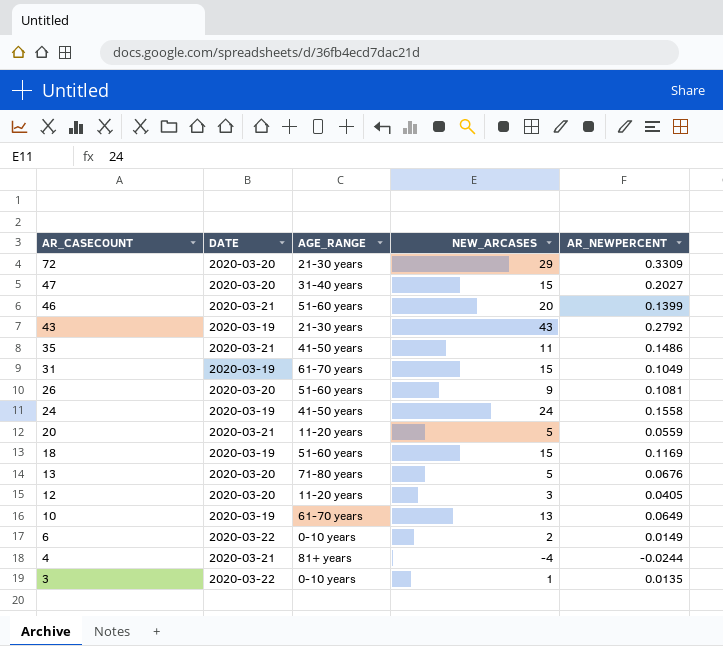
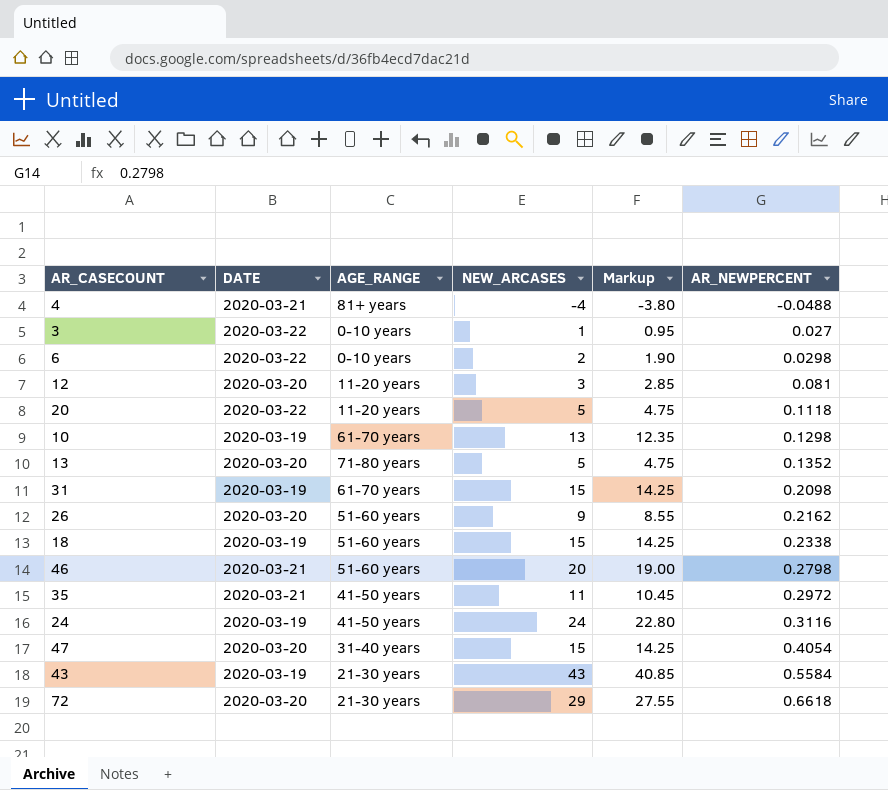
row order: AR_CASECOUNT descending -> AR_NEWPERCENT ascending
column Markup | formula: none -> [NEW_ARCASES] * 0.95
4 | AR_NEWPERCENT: -0.0244 -> -0.0488
3 | AR_NEWPERCENT: 0.0135 -> 0.027
6 | AR_NEWPERCENT: 0.0149 -> 0.0298
12 | AR_NEWPERCENT: 0.0405 -> 0.081
20 | DATE: 2020-03-21 -> 2020-03-22
20 | AR_NEWPERCENT: 0.0559 -> 0.1118
10 | AR_NEWPERCENT: 0.0649 -> 0.1298
13 | AR_NEWPERCENT: 0.0676 -> 0.1352
31 | AR_NEWPERCENT: 0.1049 -> 0.2098
26 | AR_NEWPERCENT: 0.1081 -> 0.2162
18 | AR_NEWPERCENT: 0.1169 -> 0.2338
46 | AR_NEWPERCENT: 0.1399 -> 0.2798
35 | AR_NEWPERCENT: 0.1486 -> 0.2972
24 | AR_NEWPERCENT: 0.1558 -> 0.3116
47 | AR_NEWPERCENT: 0.2027 -> 0.4054
43 | AR_NEWPERCENT: 0.2792 -> 0.5584
72 | AR_NEWPERCENT: 0.3309 -> 0.6618

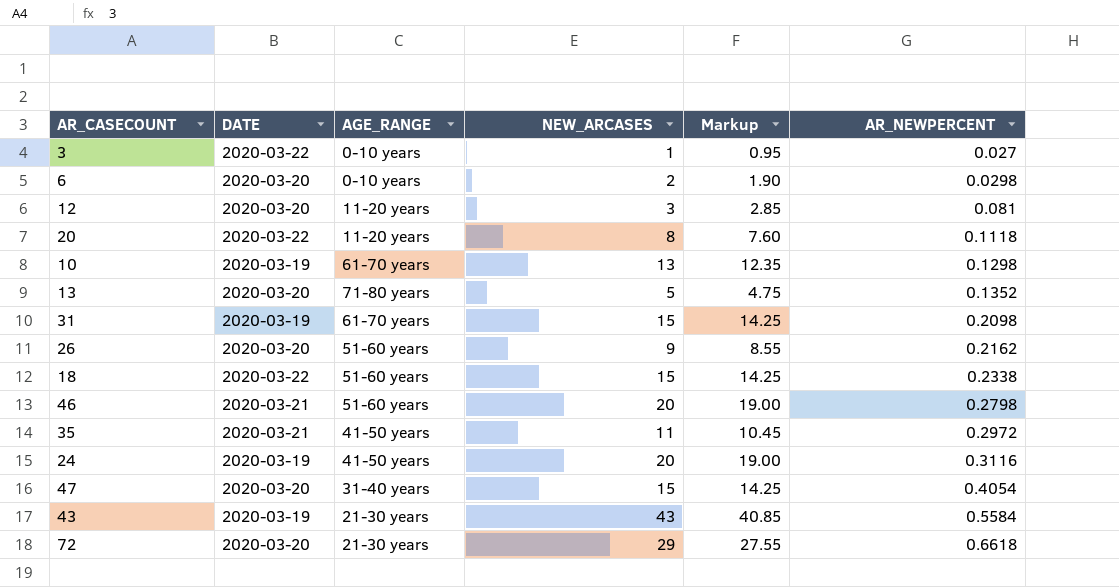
row 4: 2020-03-21 | 81+ years | -4 | -3.80 | -0.0488 -> none
6 | DATE: 2020-03-22 -> 2020-03-20
20 | NEW_ARCASES: 5 -> 8
20 | Markup: 4.75 -> 7.60
18 | DATE: 2020-03-19 -> 2020-03-22
24 | NEW_ARCASES: 24 -> 20
24 | Markup: 22.80 -> 19.00

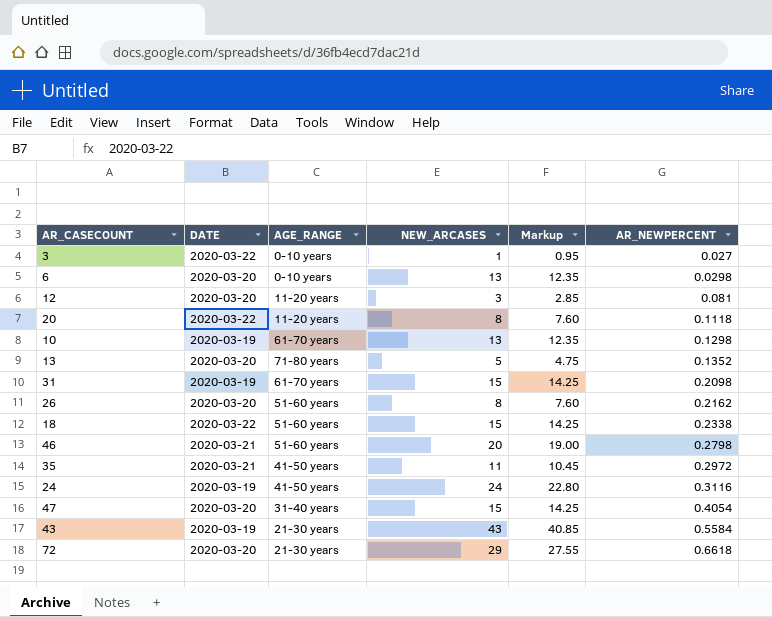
6 | NEW_ARCASES: 2 -> 13
6 | Markup: 1.90 -> 12.35
26 | NEW_ARCASES: 9 -> 8
26 | Markup: 8.55 -> 7.60
24 | NEW_ARCASES: 20 -> 24
24 | Markup: 19.00 -> 22.80

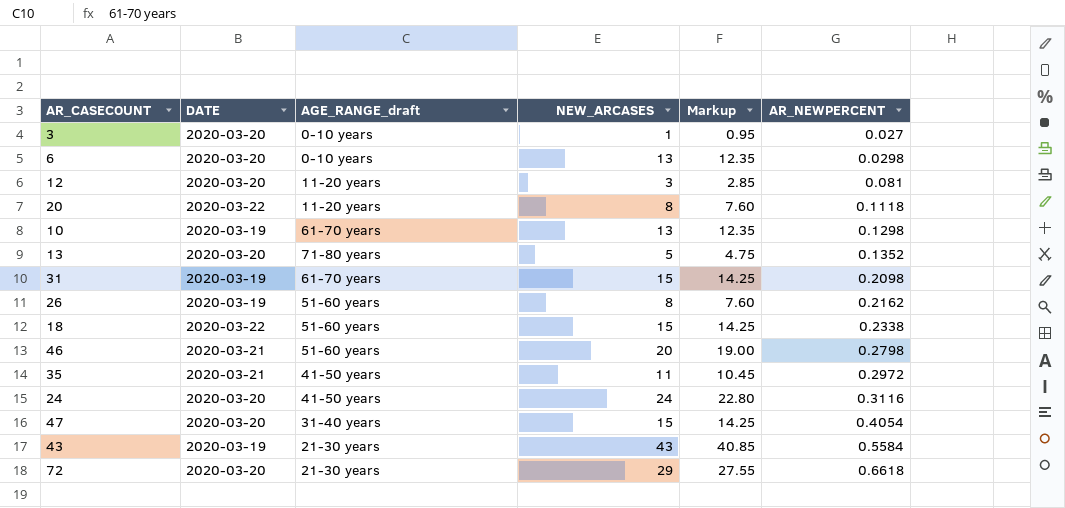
column name: AGE_RANGE -> AGE_RANGE_draft
3 | DATE: 2020-03-22 -> 2020-03-20
26 | DATE: 2020-03-20 -> 2020-03-19
24 | DATE: 2020-03-19 -> 2020-03-20

